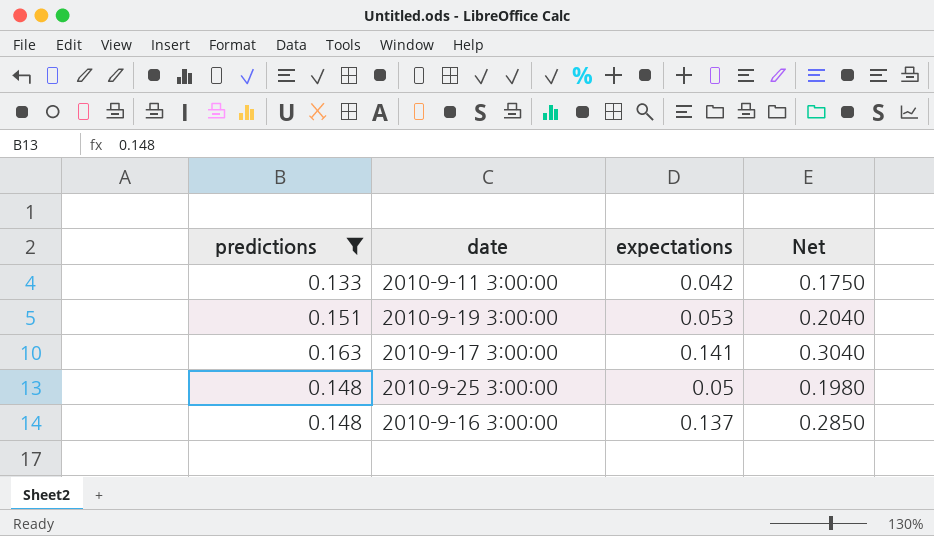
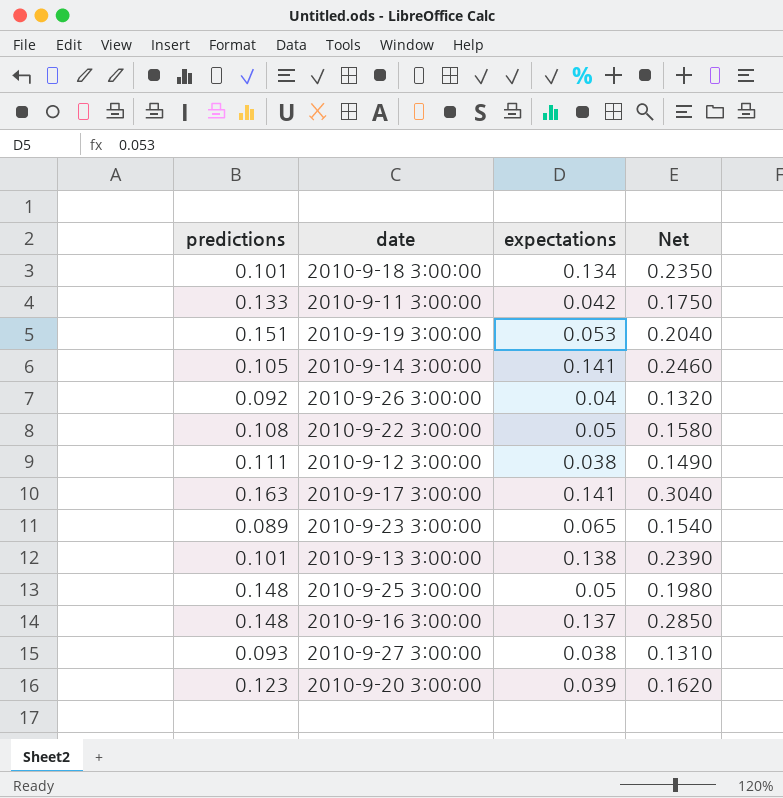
filter: predictions >= 0.133 -> none

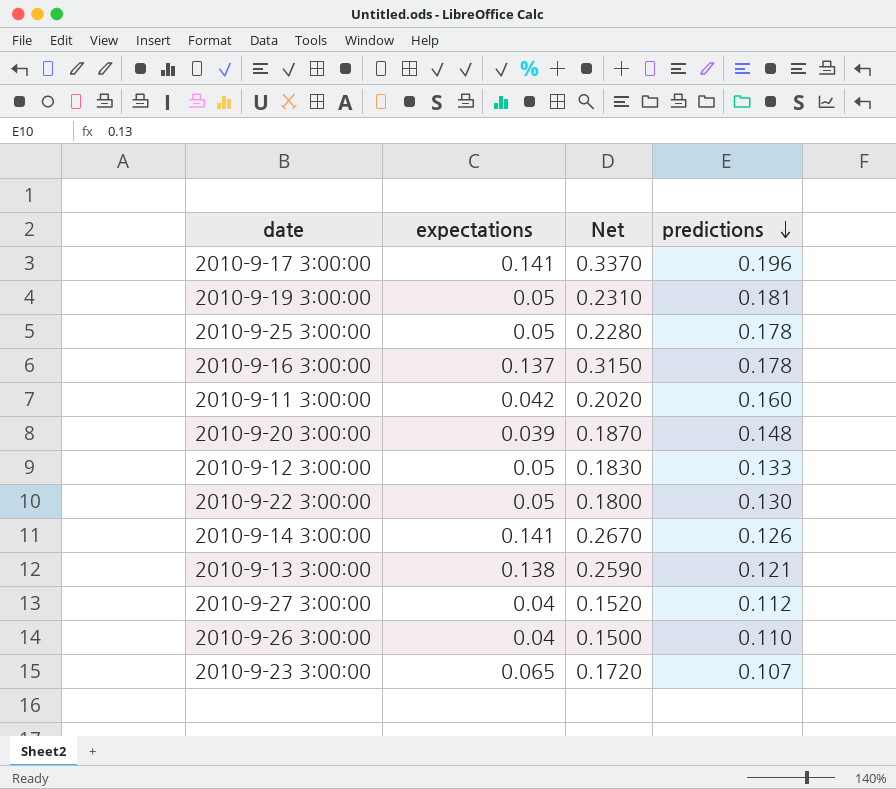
row order: none -> predictions descending
column predictions | position: 1 -> 4
row 2010-9-18 3:00:00: 0.101 | 0.134 | 0.2350 -> none
2010-9-17 3:00:00 | Net: 0.3040 -> 0.3370
2010-9-17 3:00:00 | predictions: 0.163 -> 0.196
2010-9-19 3:00:00 | expectations: 0.053 -> 0.05
2010-9-19 3:00:00 | Net: 0.2040 -> 0.2310
2010-9-19 3:00:00 | predictions: 0.151 -> 0.181
2010-9-25 3:00:00 | Net: 0.1980 -> 0.2280
2010-9-25 3:00:00 | predictions: 0.148 -> 0.178
2010-9-16 3:00:00 | Net: 0.2850 -> 0.3150
2010-9-16 3:00:00 | predictions: 0.148 -> 0.178
2010-9-11 3:00:00 | Net: 0.1750 -> 0.2020
2010-9-11 3:00:00 | predictions: 0.133 -> 0.160
2010-9-20 3:00:00 | Net: 0.1620 -> 0.1870
2010-9-20 3:00:00 | predictions: 0.123 -> 0.148
2010-9-12 3:00:00 | expectations: 0.038 -> 0.05
2010-9-12 3:00:00 | Net: 0.1490 -> 0.1830
2010-9-12 3:00:00 | predictions: 0.111 -> 0.133
2010-9-22 3:00:00 | Net: 0.1580 -> 0.1800
2010-9-22 3:00:00 | predictions: 0.108 -> 0.130
2010-9-14 3:00:00 | Net: 0.2460 -> 0.2670
2010-9-14 3:00:00 | predictions: 0.105 -> 0.126
2010-9-13 3:00:00 | Net: 0.2390 -> 0.2590
2010-9-13 3:00:00 | predictions: 0.101 -> 0.121
2010-9-27 3:00:00 | expectations: 0.038 -> 0.04
2010-9-27 3:00:00 | Net: 0.1310 -> 0.1520
2010-9-27 3:00:00 | predictions: 0.093 -> 0.112
2010-9-26 3:00:00 | Net: 0.1320 -> 0.1500
2010-9-26 3:00:00 | predictions: 0.092 -> 0.110
2010-9-23 3:00:00 | Net: 0.1540 -> 0.1720
2010-9-23 3:00:00 | predictions: 0.089 -> 0.107

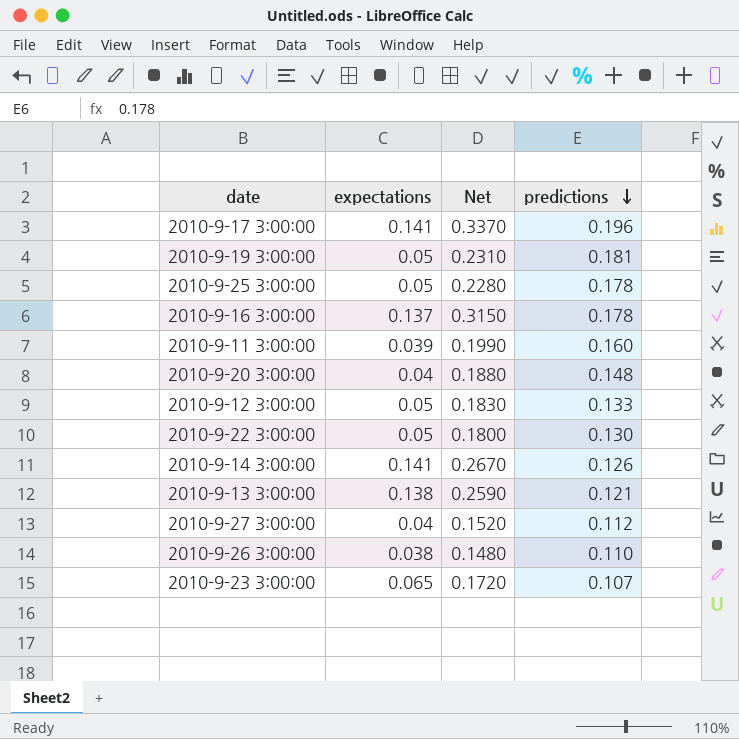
2010-9-11 3:00:00 | expectations: 0.042 -> 0.039
2010-9-11 3:00:00 | Net: 0.2020 -> 0.1990
2010-9-20 3:00:00 | expectations: 0.039 -> 0.04
2010-9-20 3:00:00 | Net: 0.1870 -> 0.1880
2010-9-26 3:00:00 | expectations: 0.04 -> 0.038
2010-9-26 3:00:00 | Net: 0.1500 -> 0.1480

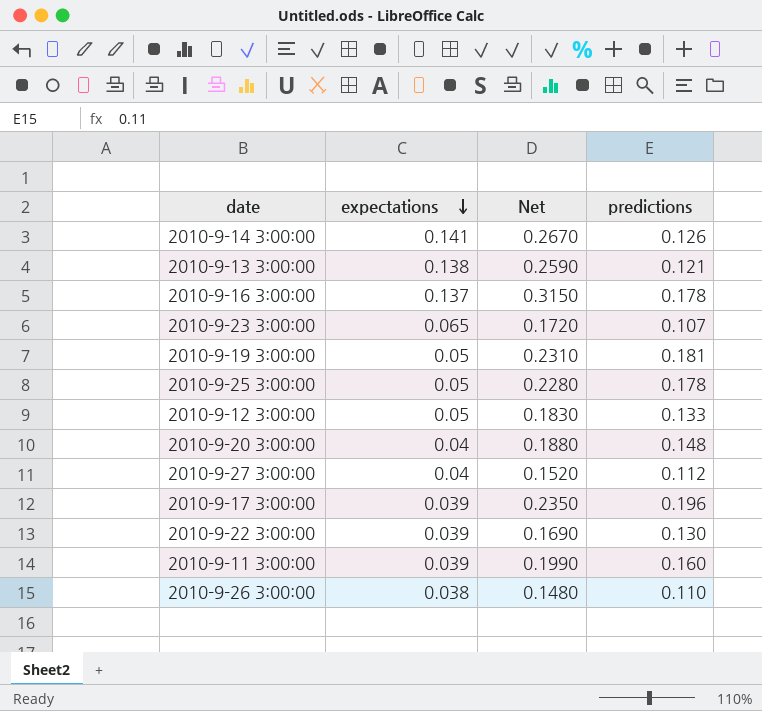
row order: predictions descending -> expectations descending
2010-9-17 3:00:00 | expectations: 0.141 -> 0.039
2010-9-17 3:00:00 | Net: 0.3370 -> 0.2350
2010-9-22 3:00:00 | expectations: 0.05 -> 0.039
2010-9-22 3:00:00 | Net: 0.1800 -> 0.1690

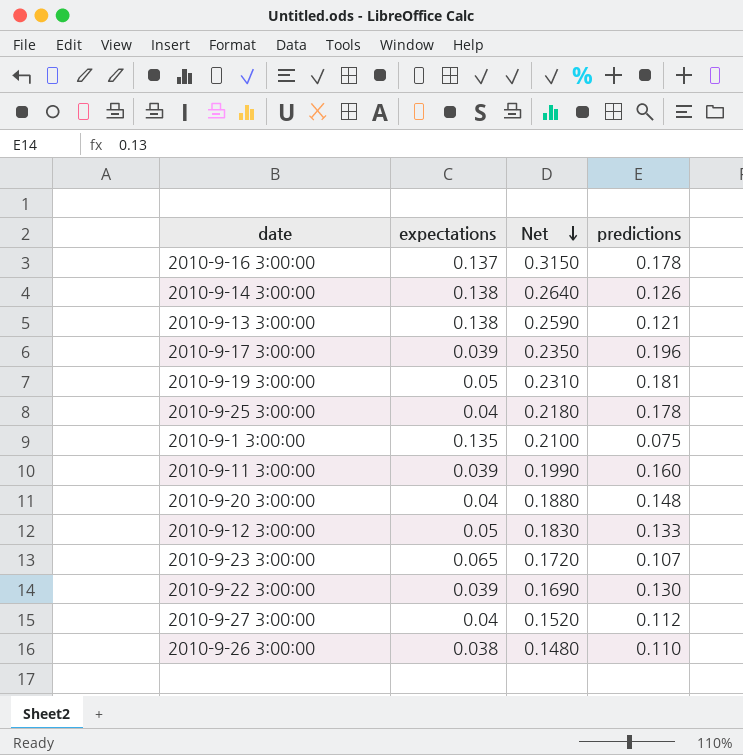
row order: expectations descending -> Net descending
2010-9-14 3:00:00 | expectations: 0.141 -> 0.138
2010-9-14 3:00:00 | Net: 0.2670 -> 0.2640
2010-9-25 3:00:00 | expectations: 0.05 -> 0.04
2010-9-25 3:00:00 | Net: 0.2280 -> 0.2180
row 2010-9-1 3:00:00: none -> 0.135 | 0.2100 | 0.075

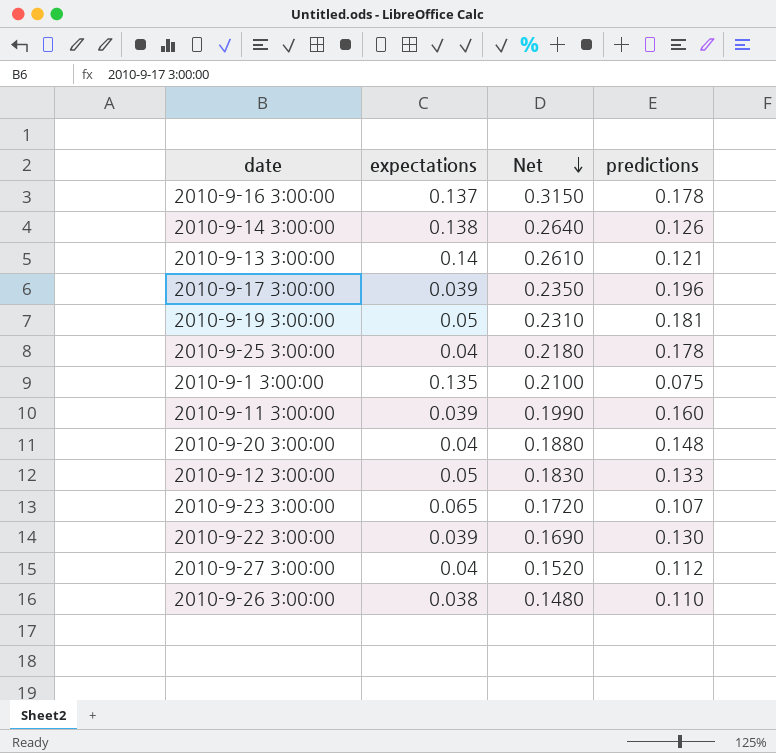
2010-9-13 3:00:00 | expectations: 0.138 -> 0.14
2010-9-13 3:00:00 | Net: 0.2590 -> 0.2610

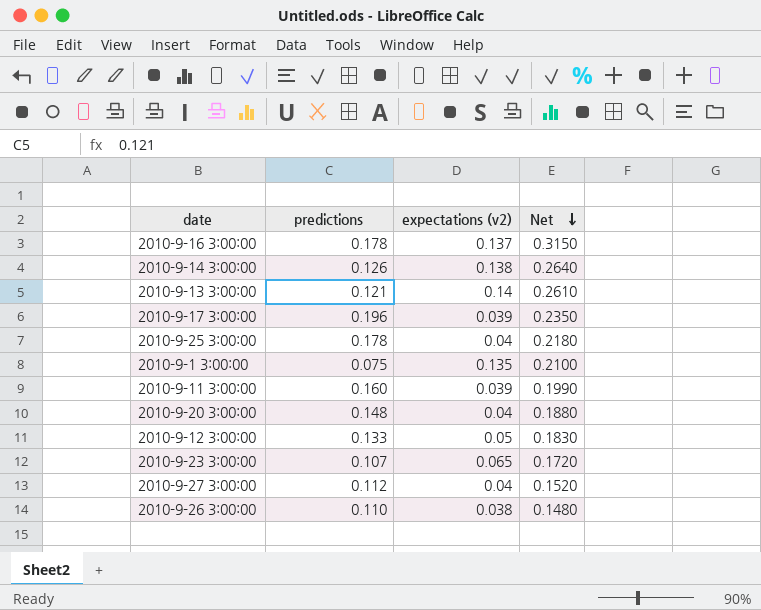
column predictions | position: 4 -> 2
column name: expectations -> expectations (v2)
row 2010-9-19 3:00:00: 0.05 | 0.2310 | 0.181 -> none
row 2010-9-22 3:00:00: 0.039 | 0.1690 | 0.130 -> none

